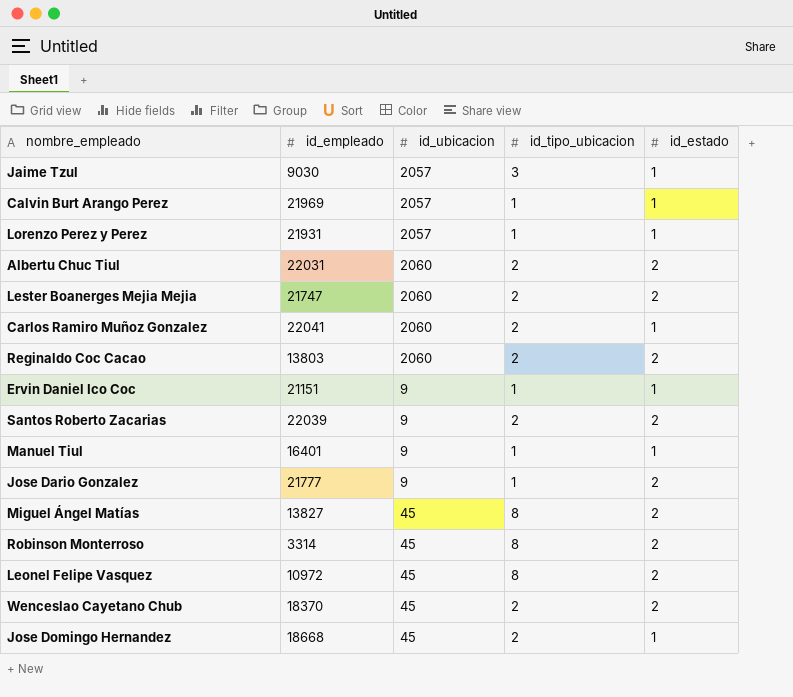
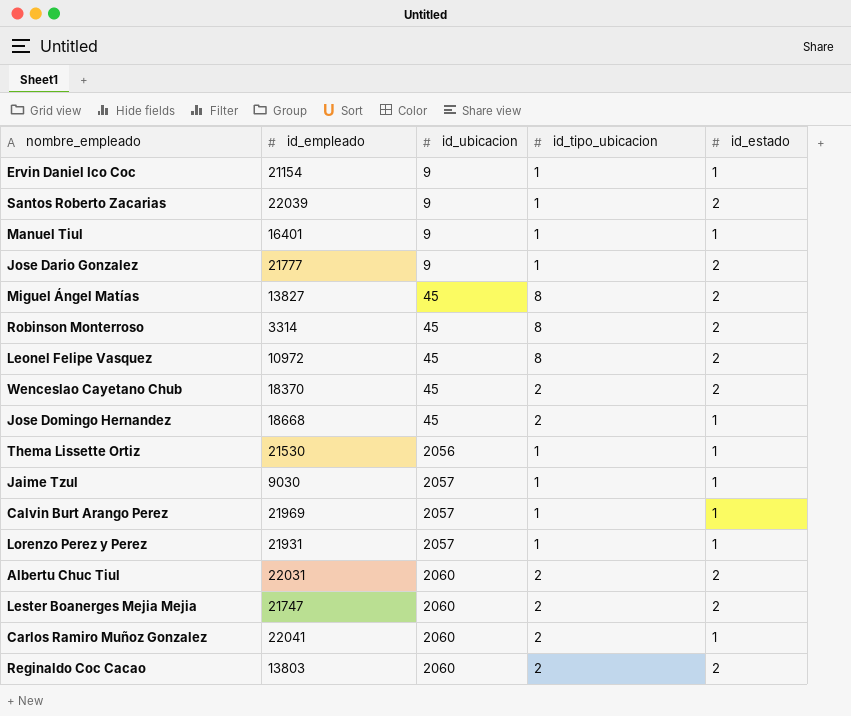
row order: none -> id_ubicacion ascending
Ervin Daniel Ico Coc | id_empleado: 21151 -> 21154
Santos Roberto Zacarias | id_tipo_ubicacion: 2 -> 1
row Thema Lissette Ortiz: none -> 21530 | 2056 | 1 | 1
Jaime Tzul | id_tipo_ubicacion: 3 -> 1

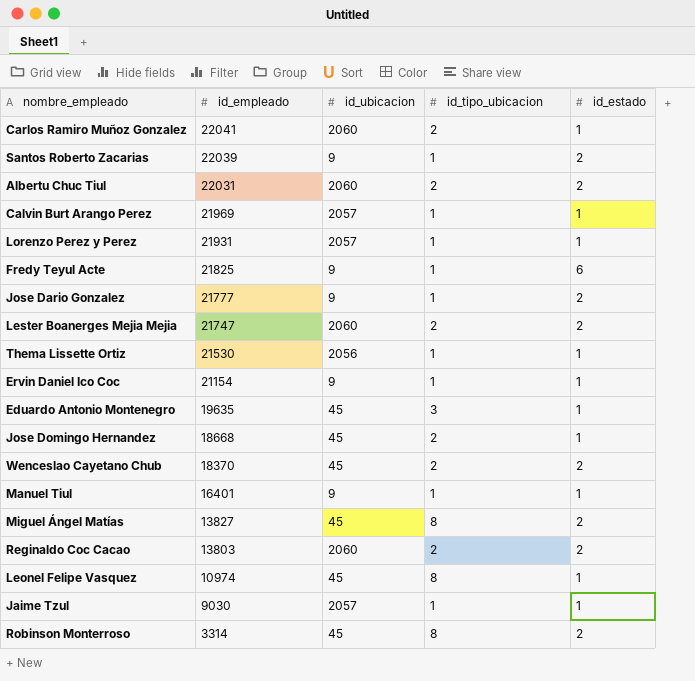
row order: id_ubicacion ascending -> id_empleado descending
row Fredy Teyul Acte: none -> 21825 | 9 | 1 | 6
row Eduardo Antonio Montenegro: none -> 19635 | 45 | 3 | 1
Leonel Felipe Vasquez | id_empleado: 10972 -> 10974
Leonel Felipe Vasquez | id_estado: 2 -> 1

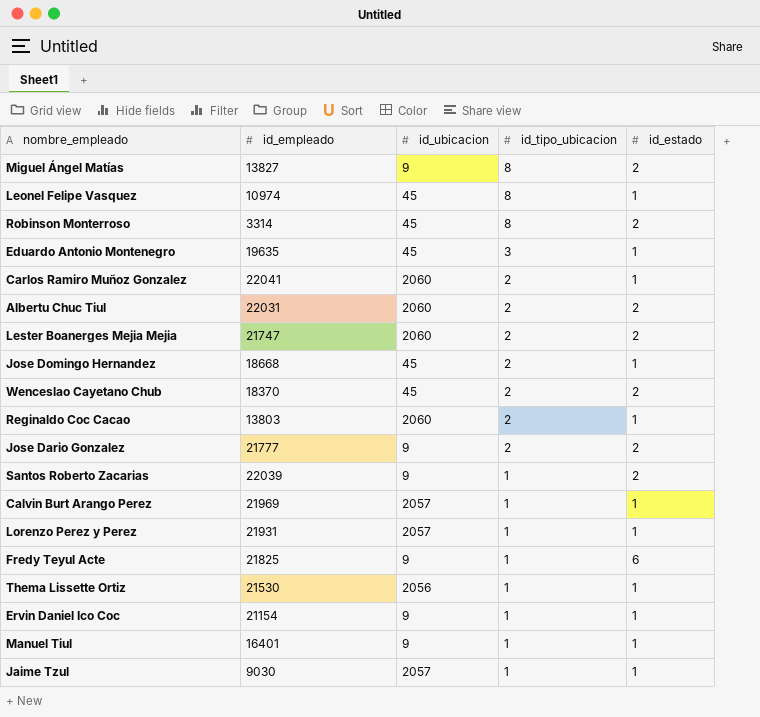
row order: id_empleado descending -> id_tipo_ubicacion descending
Miguel Ángel Matías | id_ubicacion: 45 -> 9
Reginaldo Coc Cacao | id_estado: 2 -> 1
Jose Dario Gonzalez | id_tipo_ubicacion: 1 -> 2

